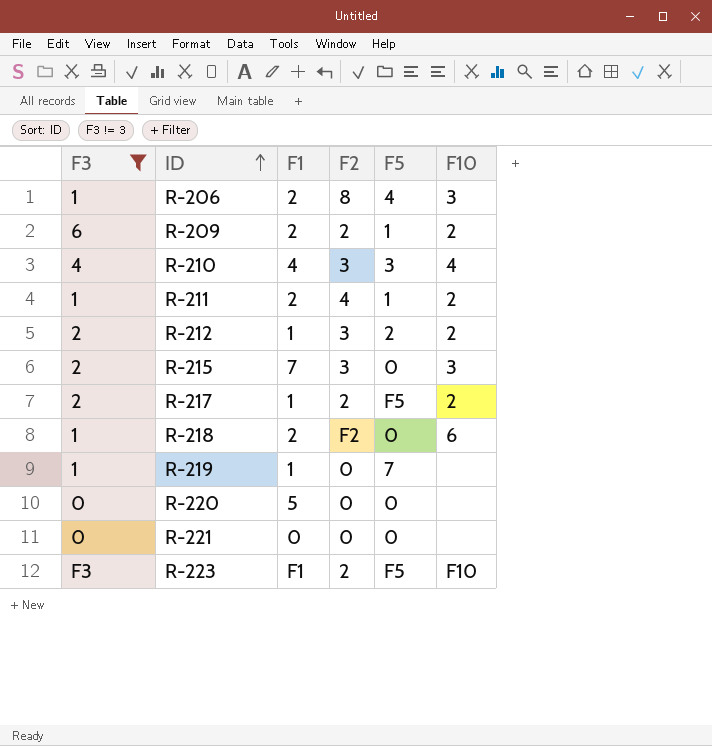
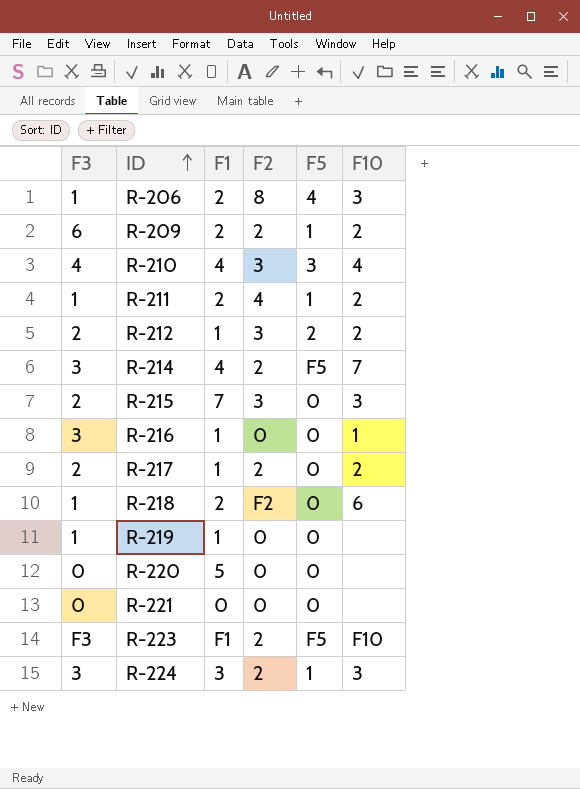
filter: F3 != 3 -> none
R-217 | F5: F5 -> 0
R-219 | F5: 7 -> 0

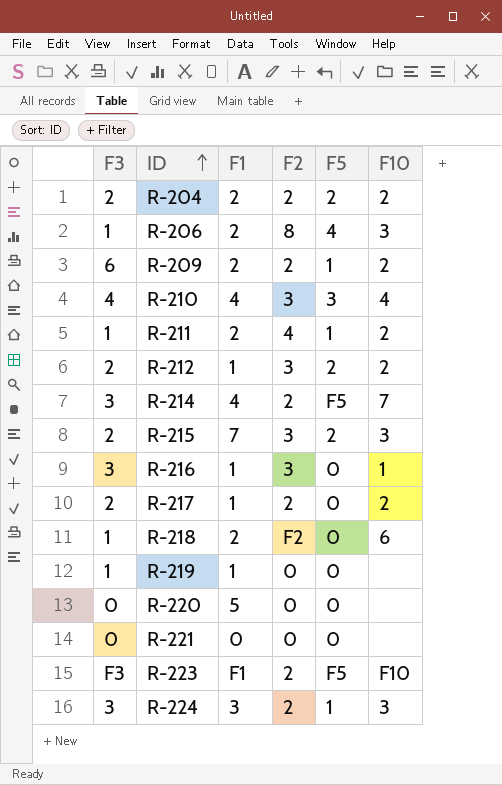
row R-204: none -> 2 | 2 | 2 | 2 | 2
R-215 | F5: 0 -> 2
R-216 | F2: 0 -> 3

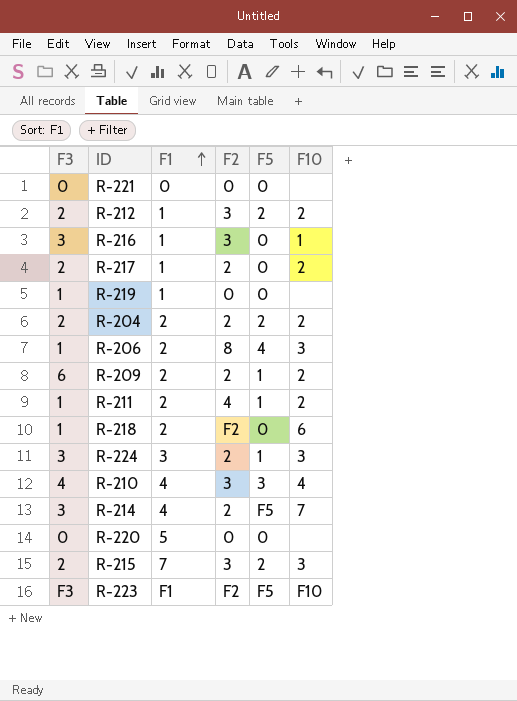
row order: ID ascending -> F1 ascending
R-223 | F2: 2 -> F2

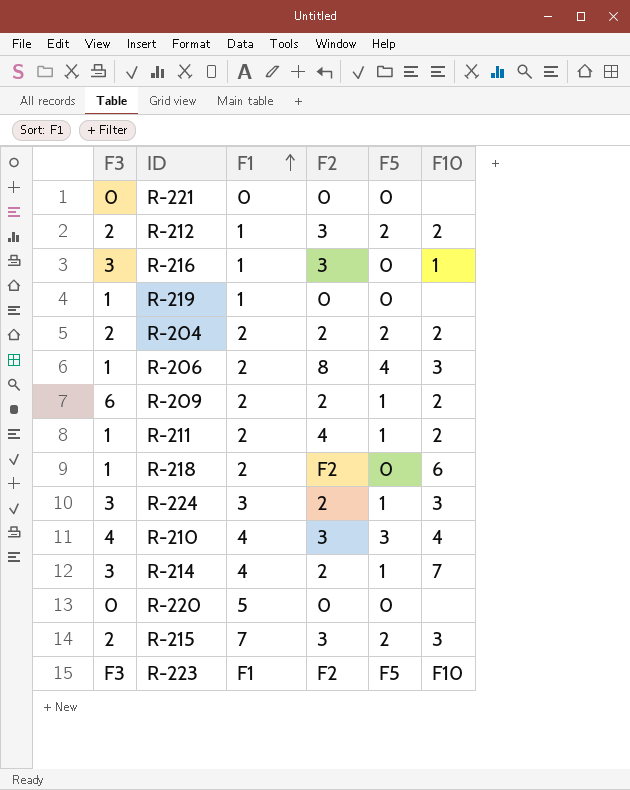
row R-217: 2 | 1 | 2 | 0 | 2 -> none
R-214 | F5: F5 -> 1

